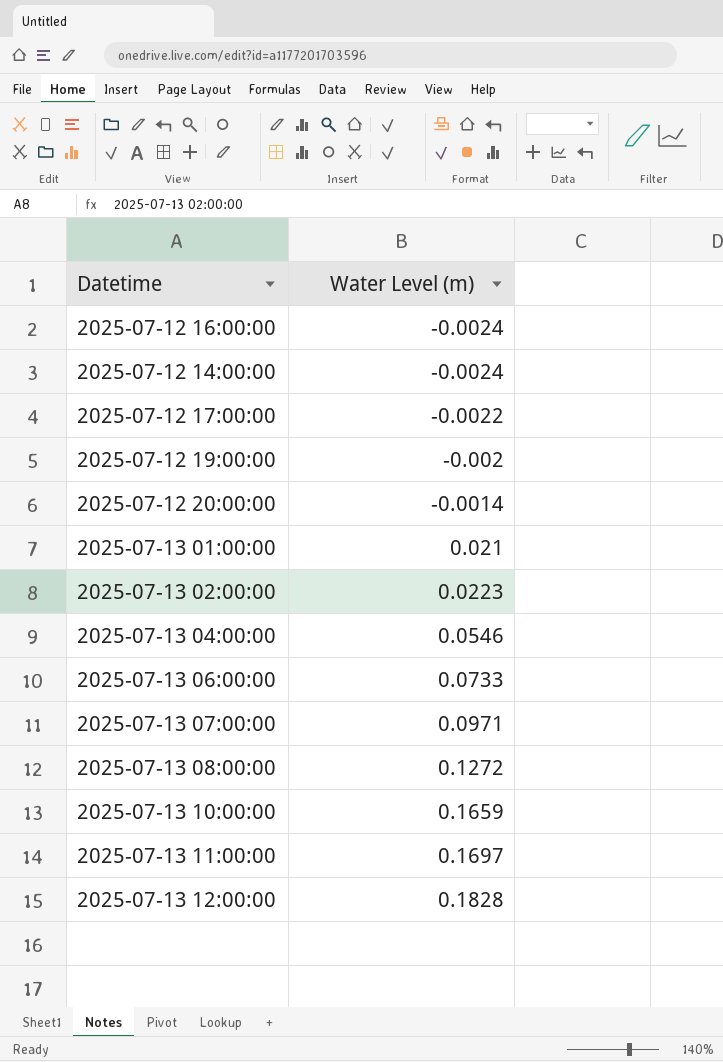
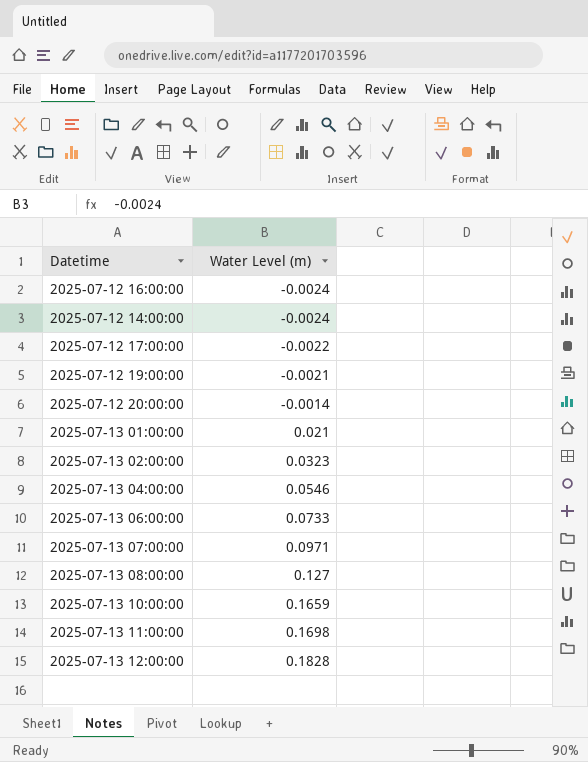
2025-07-12 19:00:00 | Water Level (m): -0.002 -> -0.0021
2025-07-13 02:00:00 | Water Level (m): 0.0223 -> 0.0323
2025-07-13 08:00:00 | Water Level (m): 0.1272 -> 0.127
2025-07-13 11:00:00 | Water Level (m): 0.1697 -> 0.1698

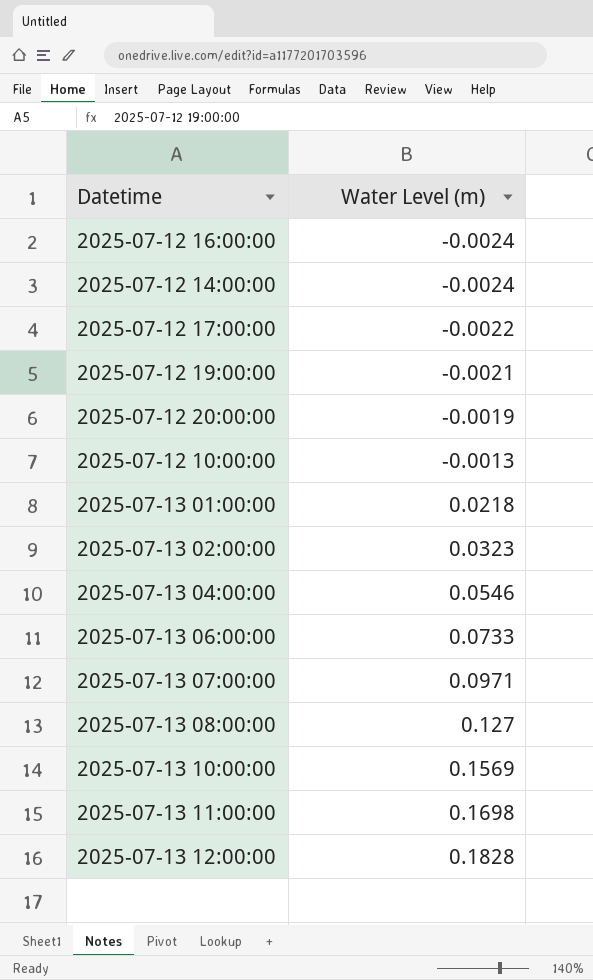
2025-07-12 20:00:00 | Water Level (m): -0.0014 -> -0.0019
row 2025-07-12 10:00:00: none -> -0.0013
2025-07-13 01:00:00 | Water Level (m): 0.021 -> 0.0218
2025-07-13 10:00:00 | Water Level (m): 0.1659 -> 0.1569

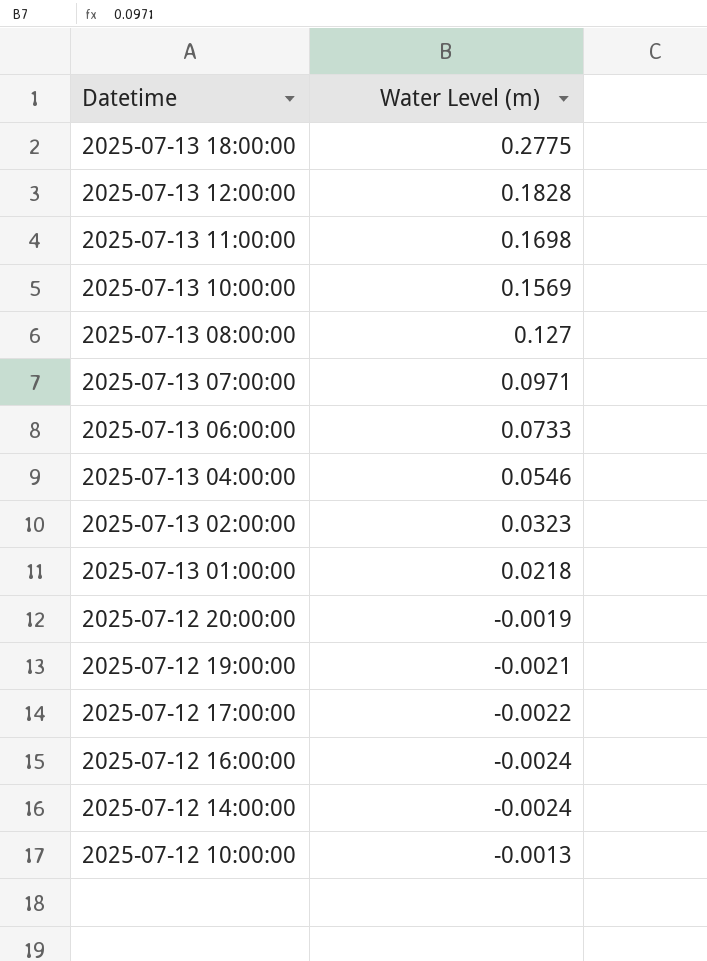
row order: Water Level (m) ascending -> Datetime descending
row 2025-07-13 18:00:00: none -> 0.2775

